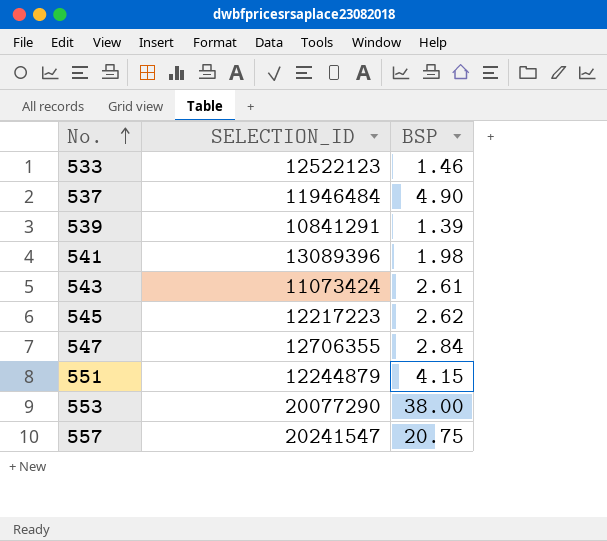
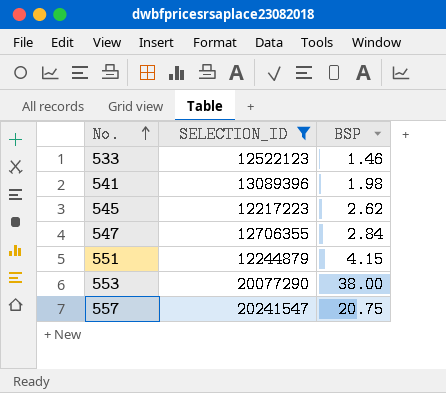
filter: none -> SELECTION_ID >= 12217223

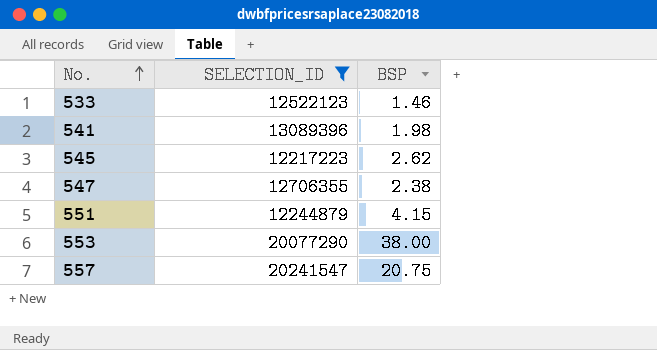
547 | BSP: 2.84 -> 2.38

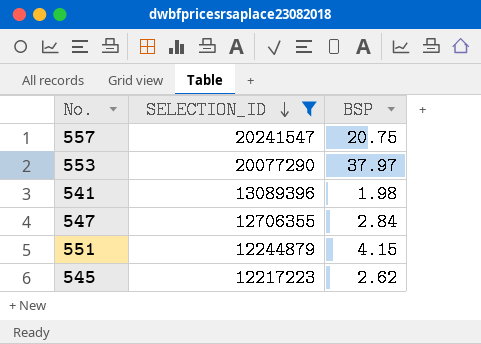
row order: No. ascending -> SELECTION_ID descending
row 533: 12522123 | 1.46 -> none
553 | BSP: 38.00 -> 37.97
547 | BSP: 2.38 -> 2.84

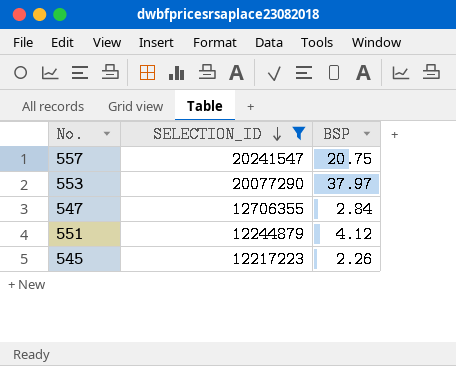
row 541: 13089396 | 1.98 -> none
551 | BSP: 4.15 -> 4.12
545 | BSP: 2.62 -> 2.26

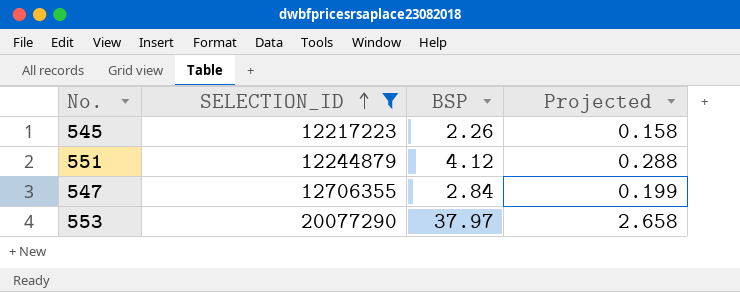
row order: SELECTION_ID descending -> SELECTION_ID ascending
column Projected | formula: none -> [BSP] * 0.07
row 557: 20241547 | 20.75 -> none

